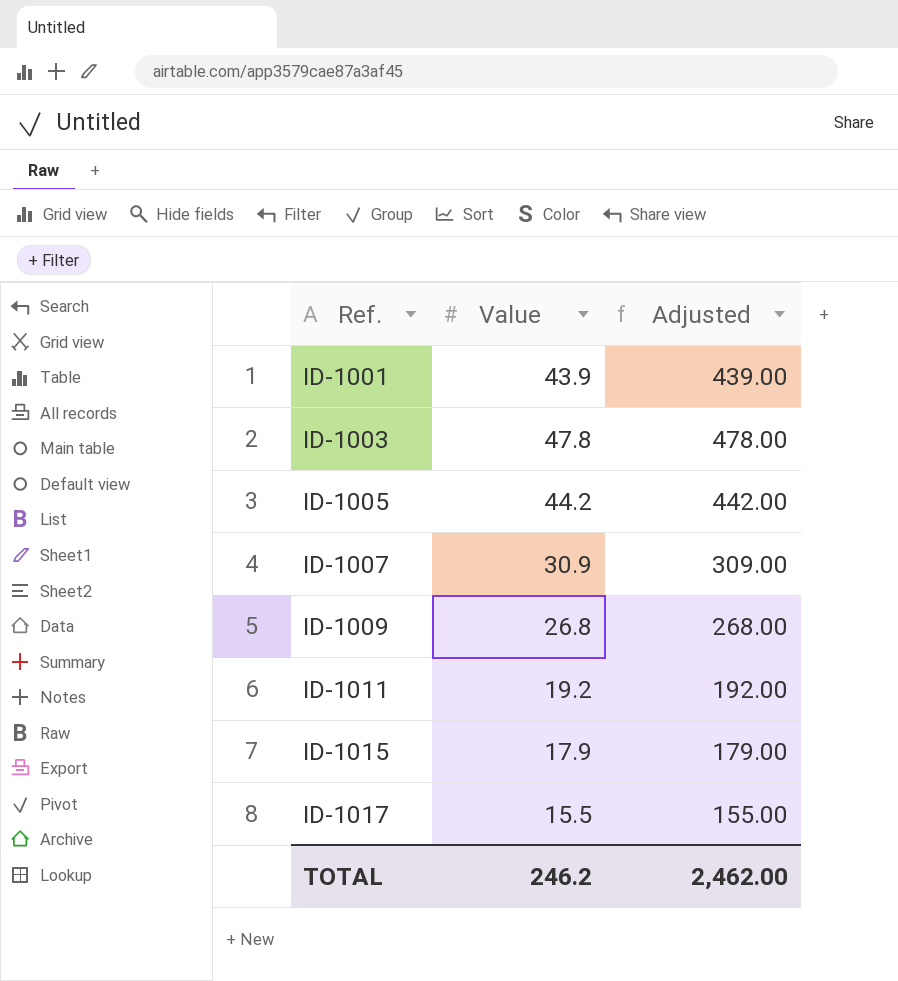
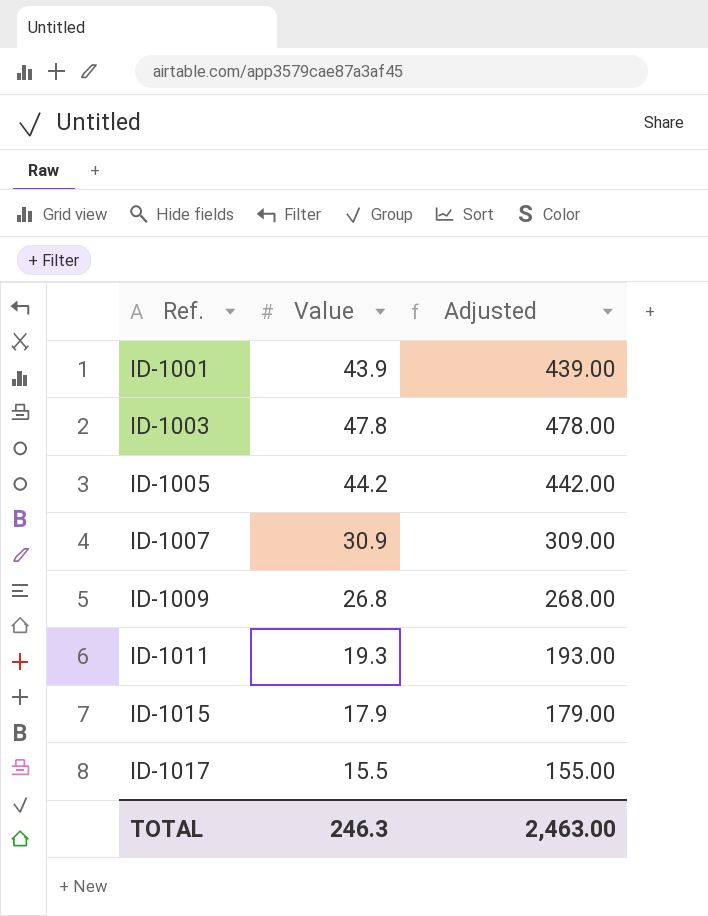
ID-1011 | Value: 19.2 -> 19.3
ID-1011 | Adjusted: 192.00 -> 193.00
TOTAL | Value: 246.2 -> 246.3
TOTAL | Adjusted: 2,462.00 -> 2,463.00

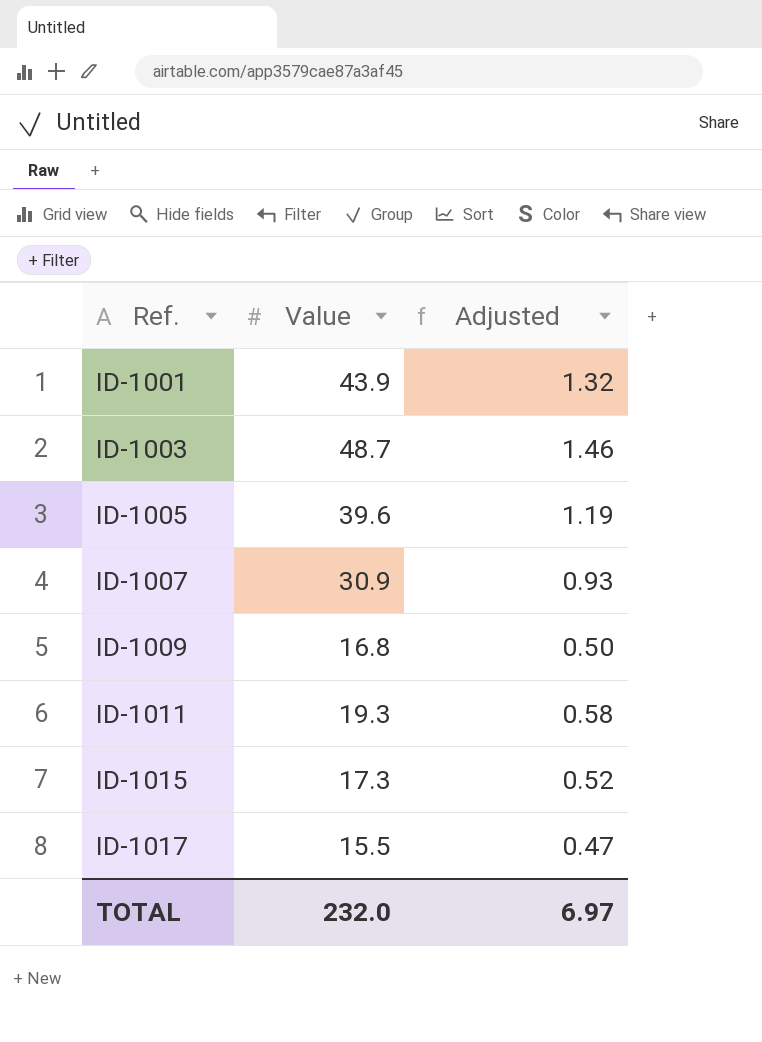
column Adjusted | formula: [Value] * 10 -> [Value] * 0.03
ID-1003 | Value: 47.8 -> 48.7
ID-1005 | Value: 44.2 -> 39.6
ID-1009 | Value: 26.8 -> 16.8
ID-1015 | Value: 17.9 -> 17.3
TOTAL | Value: 246.3 -> 232.0
TOTAL | Adjusted: 2,463.00 -> 6.97

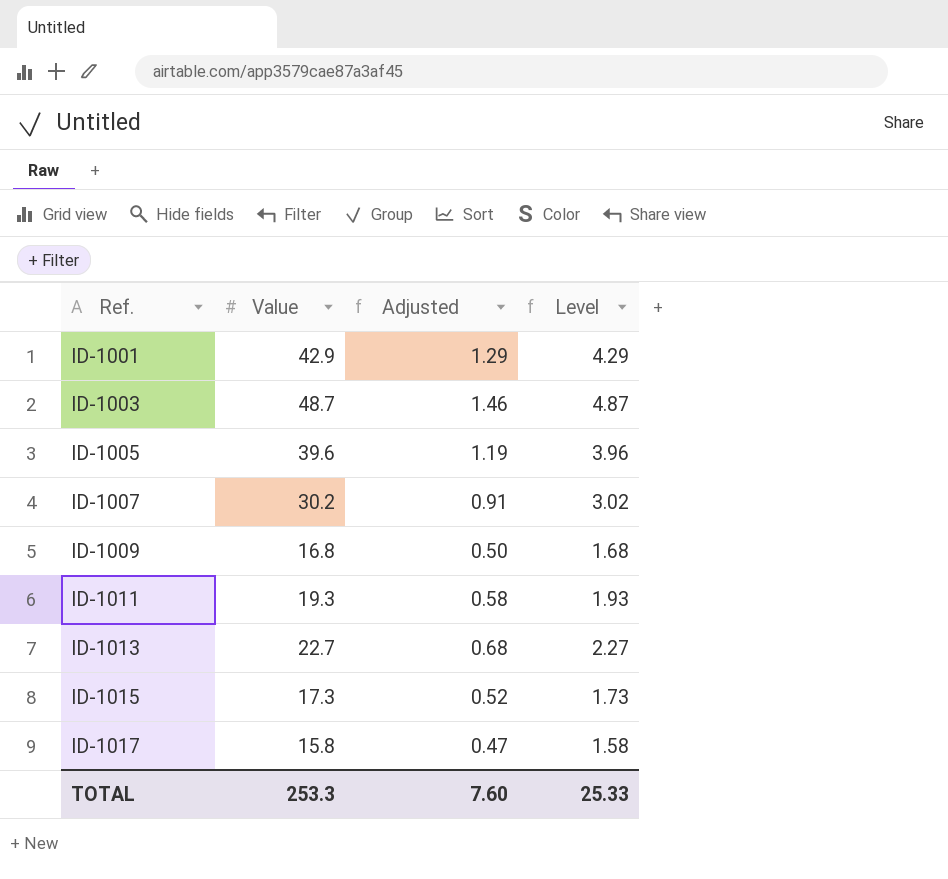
column Level | formula: none -> [Value] * 0.1
ID-1001 | Value: 43.9 -> 42.9
ID-1001 | Adjusted: 1.32 -> 1.29
ID-1007 | Value: 30.9 -> 30.2
ID-1007 | Adjusted: 0.93 -> 0.91
row ID-1013: none -> 22.7 | 0.68 | 2.27
ID-1017 | Value: 15.5 -> 15.8
TOTAL | Value: 232.0 -> 253.3
TOTAL | Adjusted: 6.97 -> 7.60

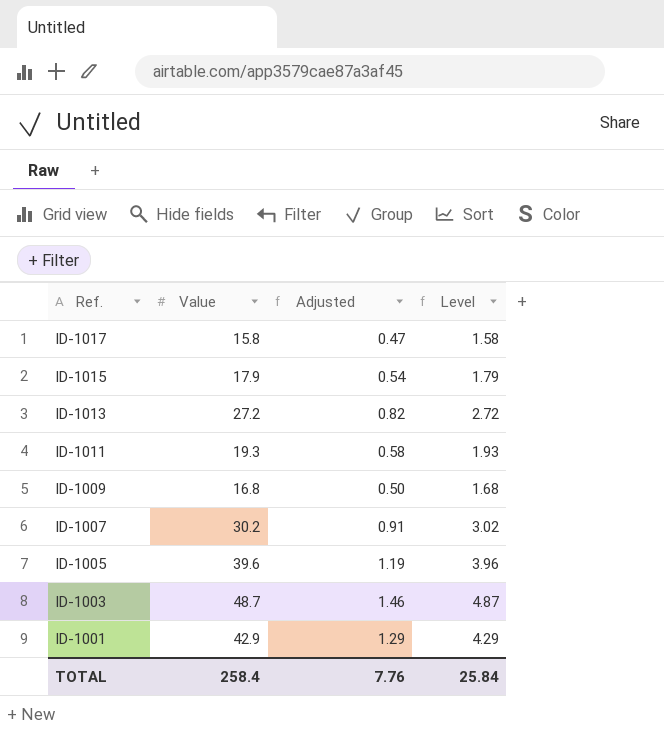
row order: Ref. ascending -> Ref. descending
ID-1015 | Value: 17.3 -> 17.9
ID-1015 | Adjusted: 0.52 -> 0.54
ID-1015 | Level: 1.73 -> 1.79
ID-1013 | Value: 22.7 -> 27.2
ID-1013 | Adjusted: 0.68 -> 0.82
ID-1013 | Level: 2.27 -> 2.72
TOTAL | Value: 253.3 -> 258.4
TOTAL | Adjusted: 7.60 -> 7.76
TOTAL | Level: 25.33 -> 25.84

